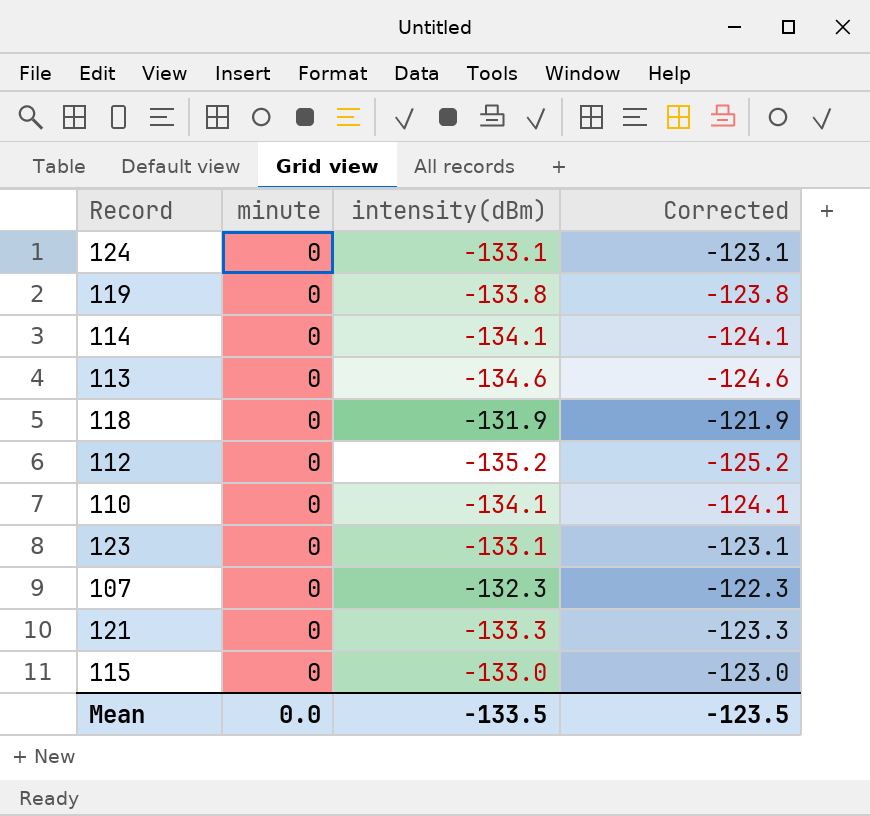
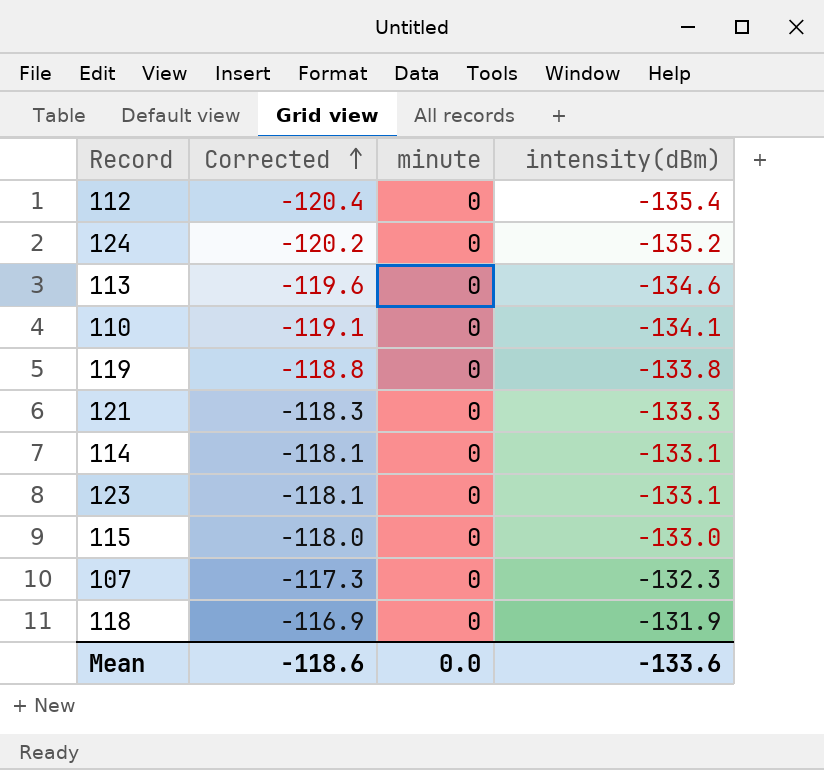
row order: none -> Corrected ascending
column Corrected | formula: [intensity(dBm)] + 10 -> [intensity(dBm)] + 15
column Corrected | position: 4 -> 2
112 | intensity(dBm): -135.2 -> -135.4
124 | intensity(dBm): -133.1 -> -135.2
114 | intensity(dBm): -134.1 -> -133.1
Mean | Corrected: -123.5 -> -118.6
Mean | intensity(dBm): -133.5 -> -133.6

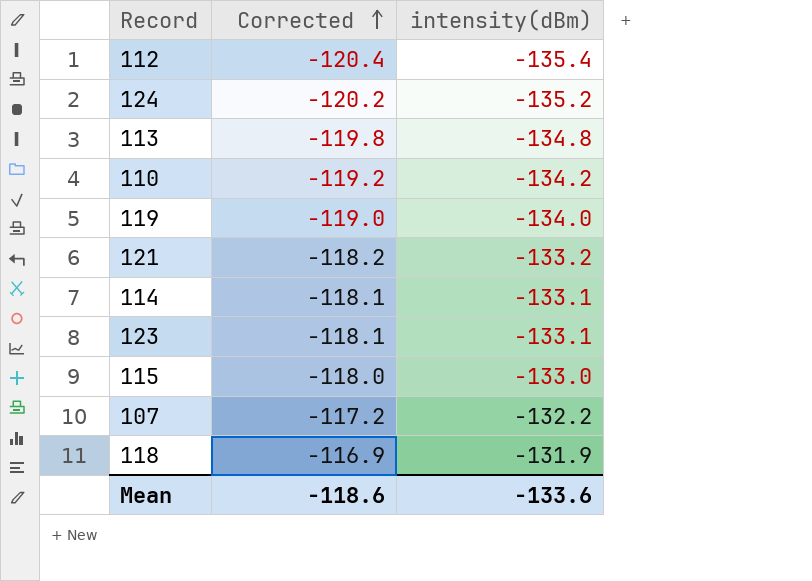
column minute | position: 3 -> none
113 | Corrected: -119.6 -> -119.8
113 | intensity(dBm): -134.6 -> -134.8
110 | Corrected: -119.1 -> -119.2
110 | intensity(dBm): -134.1 -> -134.2
119 | Corrected: -118.8 -> -119.0
119 | intensity(dBm): -133.8 -> -134.0
121 | Corrected: -118.3 -> -118.2
121 | intensity(dBm): -133.3 -> -133.2
107 | Corrected: -117.3 -> -117.2
107 | intensity(dBm): -132.3 -> -132.2

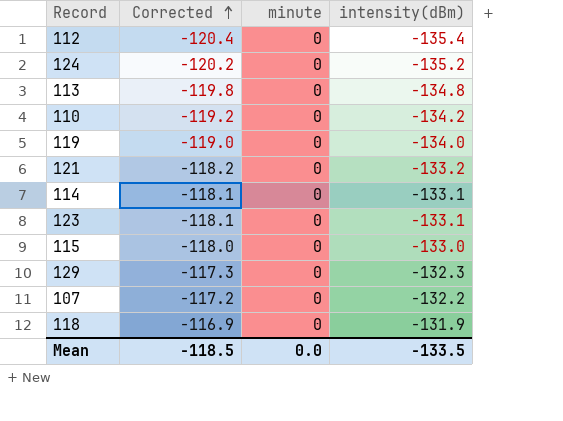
column minute | position: none -> 3
row 129: none -> -117.3 | 0 | -132.3
Mean | Corrected: -118.6 -> -118.5
Mean | intensity(dBm): -133.6 -> -133.5

